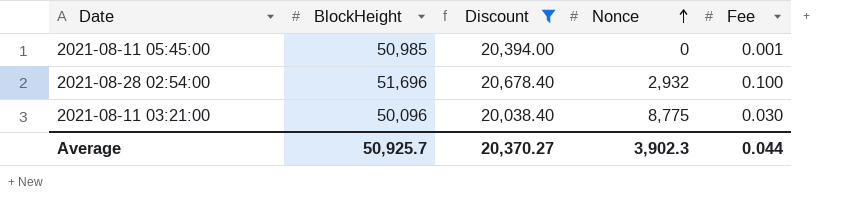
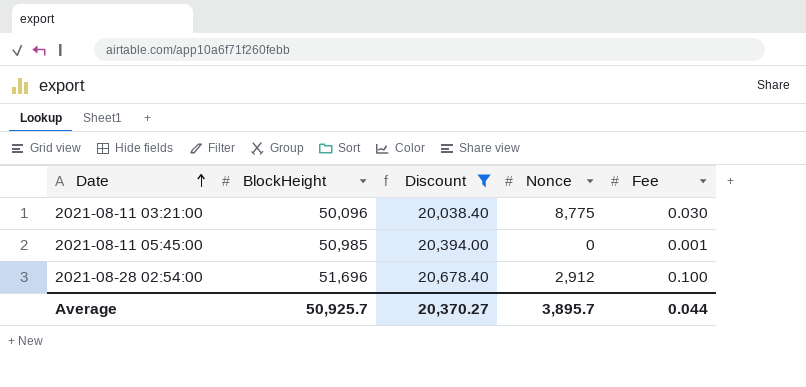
row order: Nonce ascending -> Date ascending
2021-08-28 02:54:00 | Nonce: 2,932 -> 2,912
Average | Nonce: 3,902.3 -> 3,895.7

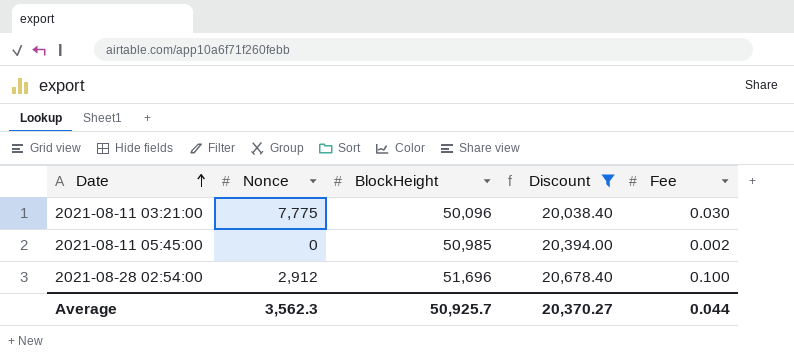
column Nonce | position: 4 -> 2
2021-08-11 03:21:00 | Nonce: 8,775 -> 7,775
2021-08-11 05:45:00 | Fee: 0.001 -> 0.002
Average | Nonce: 3,895.7 -> 3,562.3

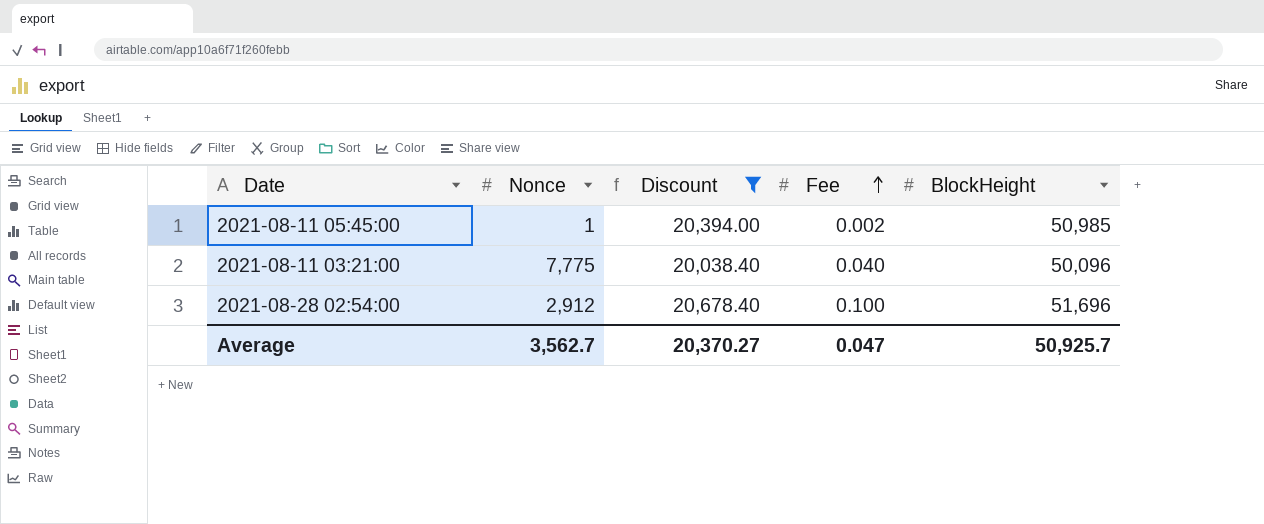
row order: Date ascending -> Fee ascending
column BlockHeight | position: 3 -> 5
2021-08-11 05:45:00 | Nonce: 0 -> 1
2021-08-11 03:21:00 | Fee: 0.030 -> 0.040
Average | Nonce: 3,562.3 -> 3,562.7
Average | Fee: 0.044 -> 0.047

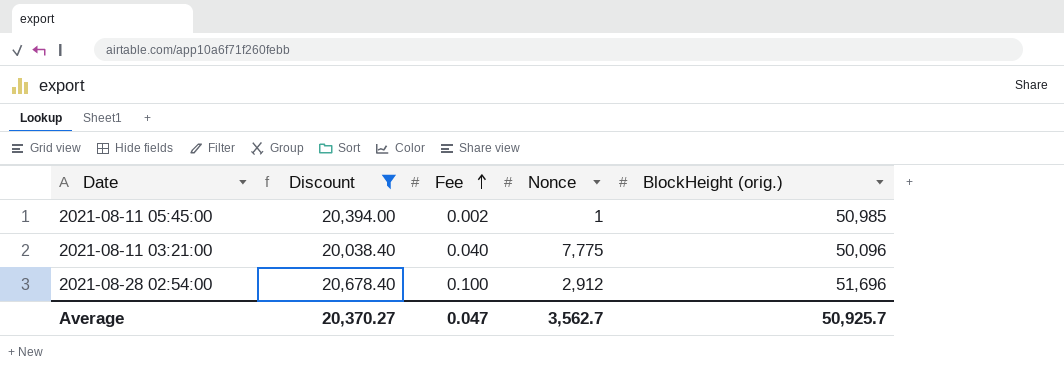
column Nonce | position: 2 -> 4
column name: BlockHeight -> BlockHeight (orig.)

